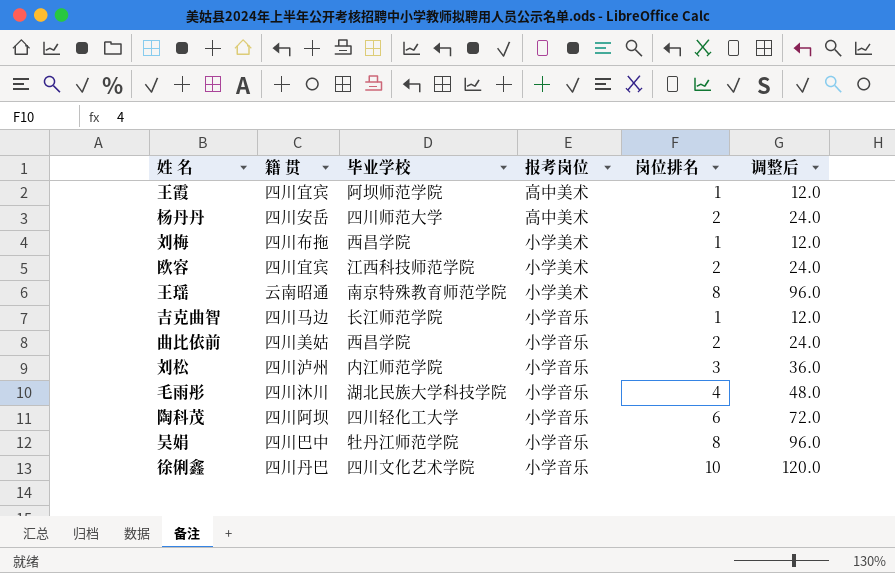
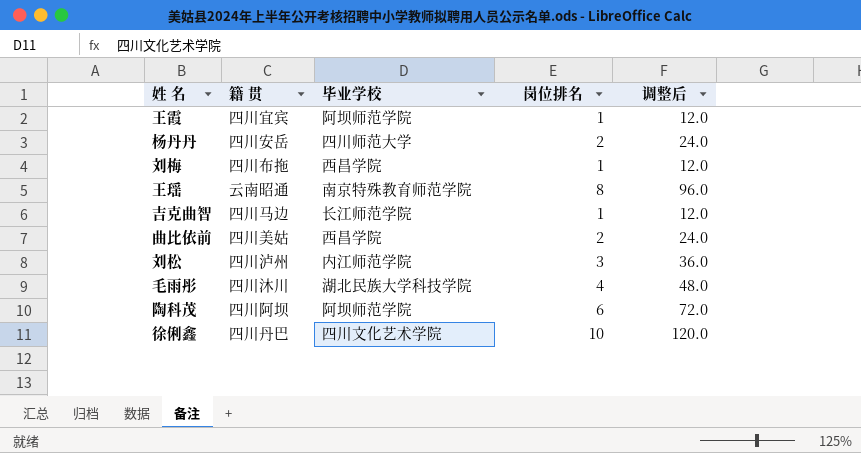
column 报考岗位 | position: 4 -> none
row 欧容: 四川宜宾 | 江西科技师范学院 | 小学美术 | 2 | 24.0 -> none
row 吴娟: 四川巴中 | 牡丹江师范学院 | 小学音乐 | 8 | 96.0 -> none
陶科茂 | 毕业学校: 四川轻化工大学 -> 阿坝师范学院

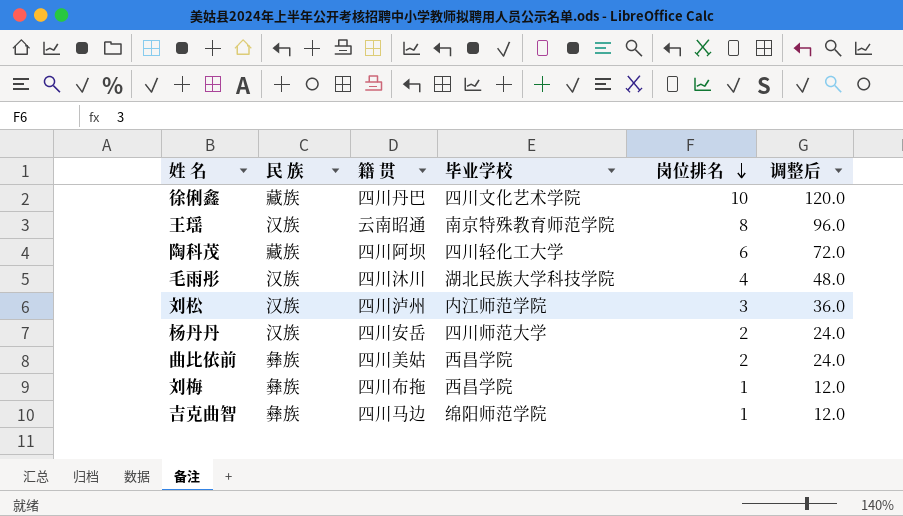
row order: none -> 岗位排名 descending
column 民 族 | position: none -> 2
row 王霞: 四川宜宾 | 阿坝师范学院 | 1 | 12.0 -> none
陶科茂 | 毕业学校: 阿坝师范学院 -> 四川轻化工大学
吉克曲智 | 毕业学校: 长江师范学院 -> 绵阳师范学院

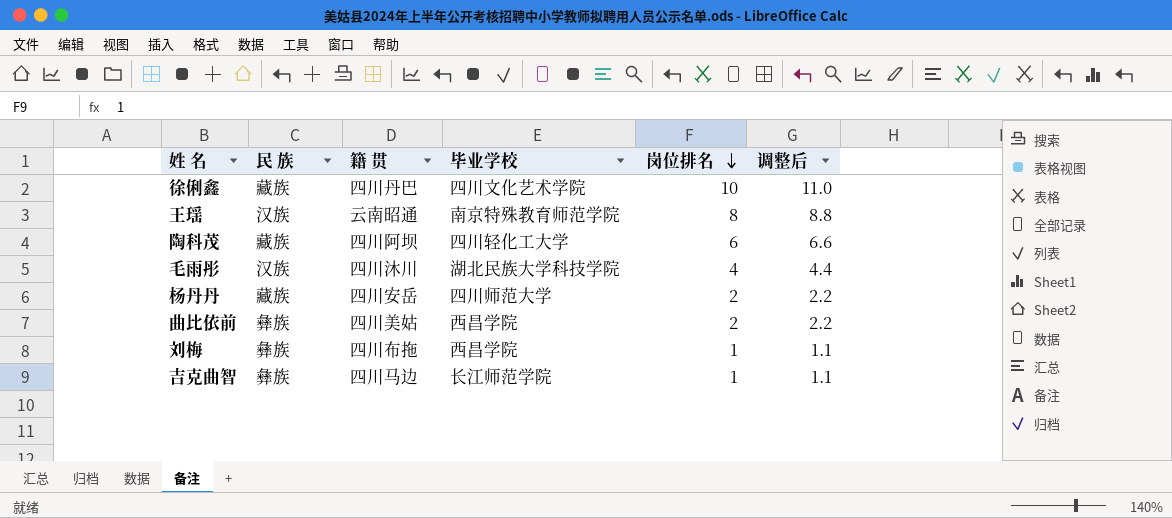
column 调整后 | formula: [岗位排名] * 12 -> [岗位排名] * 1.1
row 刘松: 汉族 | 四川泸州 | 内江师范学院 | 3 | 36.0 -> none
杨丹丹 | 民 族: 汉族 -> 藏族
吉克曲智 | 毕业学校: 绵阳师范学院 -> 长江师范学院

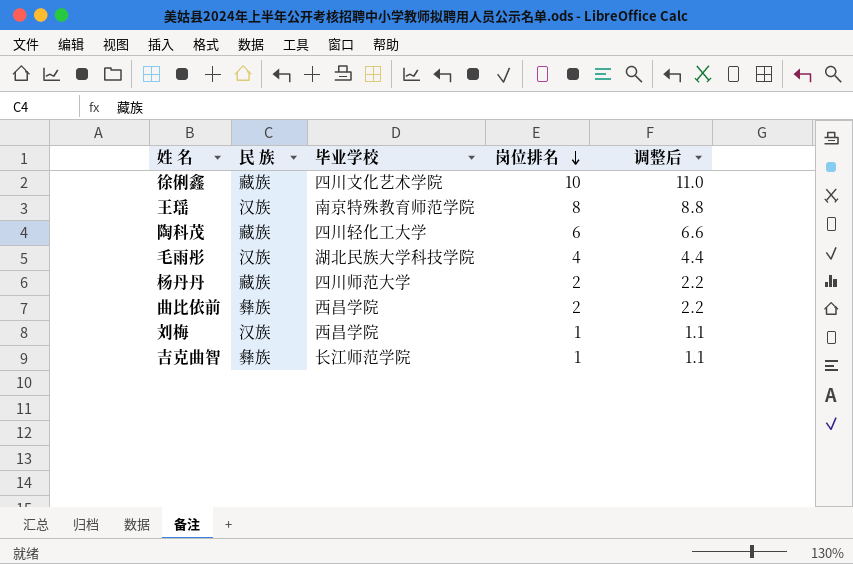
column 籍 贯 | position: 3 -> none
刘梅 | 民 族: 彝族 -> 汉族

